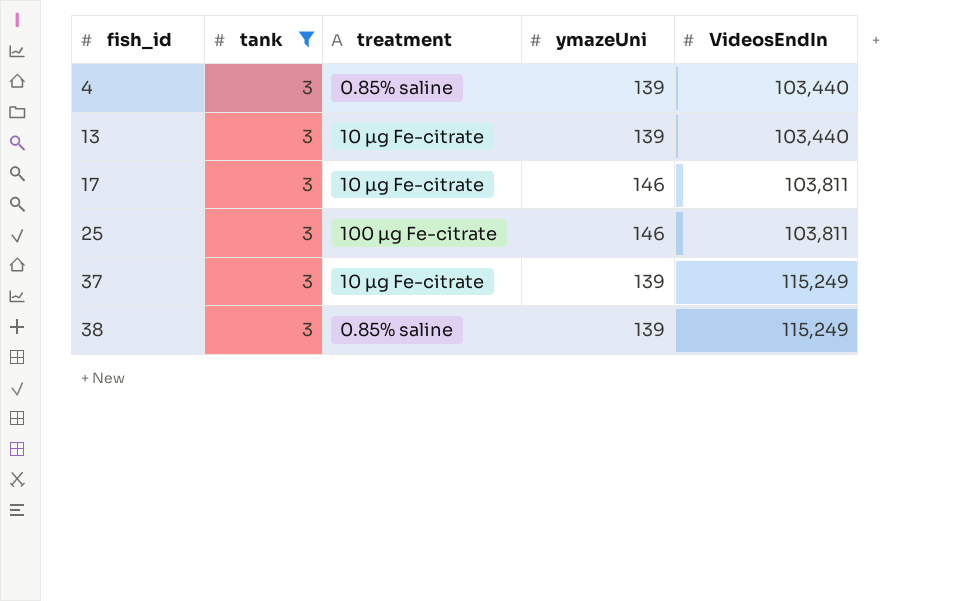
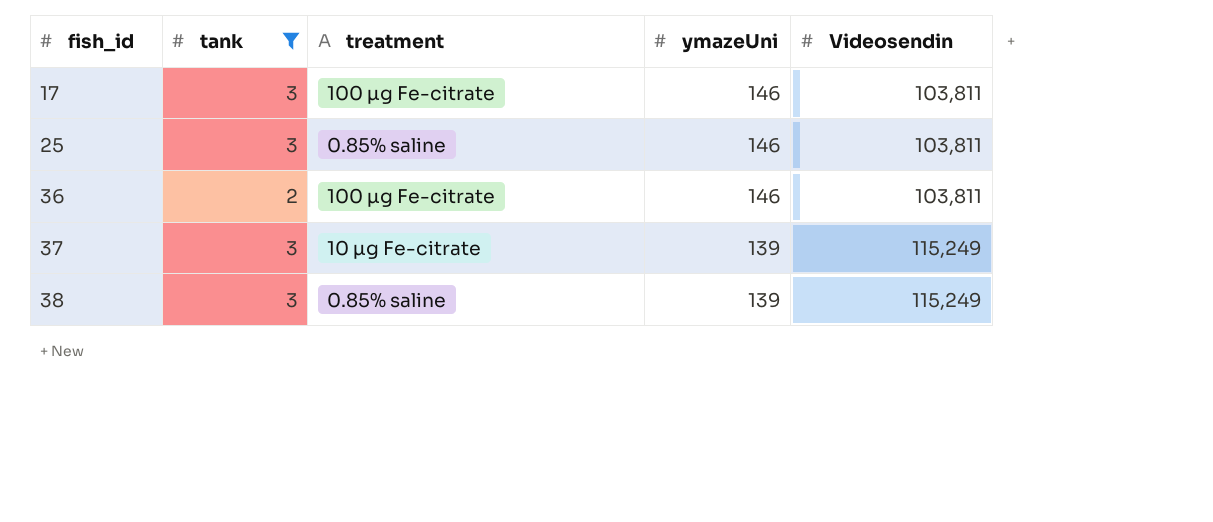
column name: VideosEndIn -> Videosendin
row 4: 3 | 0.85% saline | 139 | 103,440 -> none
row 13: 3 | 10 µg Fe-citrate | 139 | 103,440 -> none
17 | treatment: 10 µg Fe-citrate -> 100 µg Fe-citrate
25 | treatment: 100 µg Fe-citrate -> 0.85% saline
row 36: none -> 2 | 100 µg Fe-citrate | 146 | 103,811

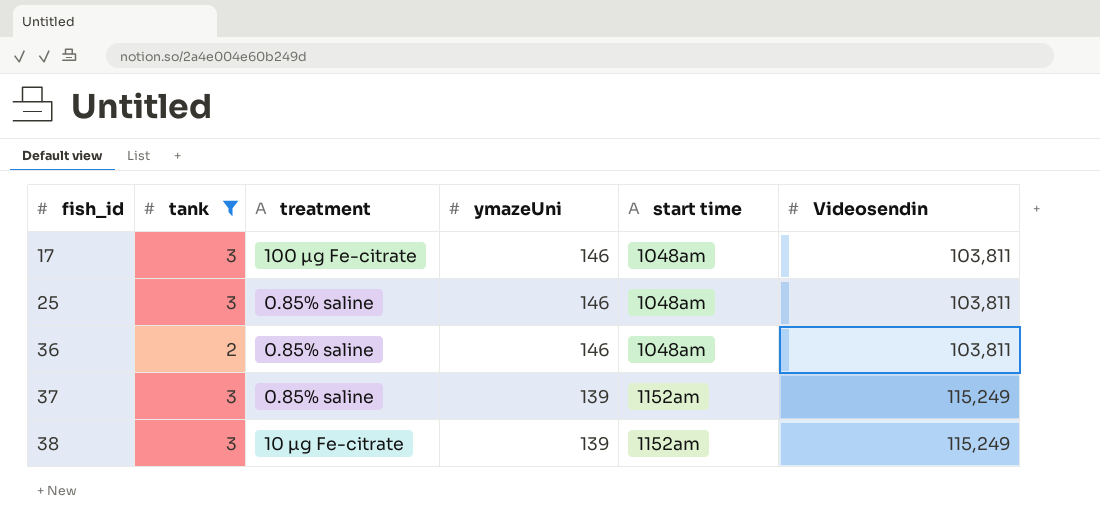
column start time | position: none -> 5
36 | treatment: 100 µg Fe-citrate -> 0.85% saline
37 | treatment: 10 µg Fe-citrate -> 0.85% saline
38 | treatment: 0.85% saline -> 10 µg Fe-citrate

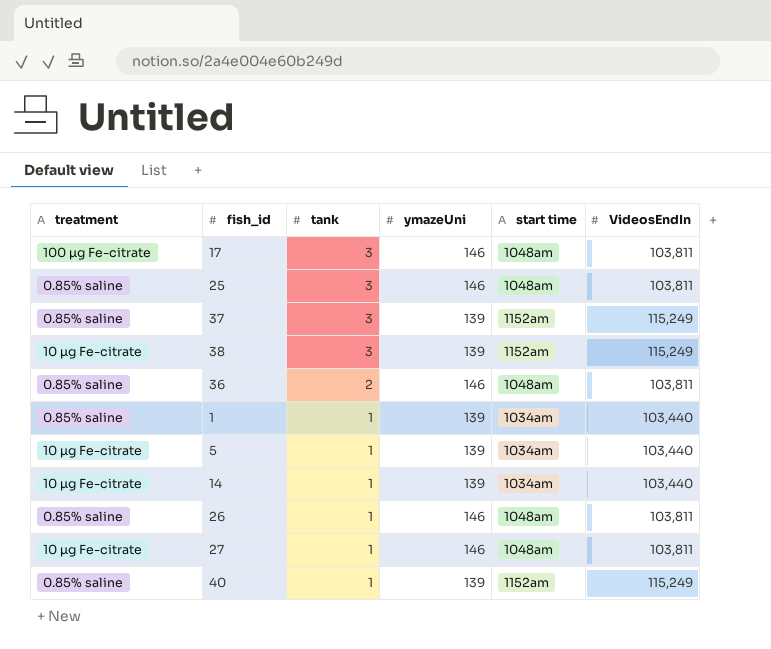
filter: tank != 1 -> none
row order: fish_id ascending -> tank descending
column treatment | position: 3 -> 1
column name: Videosendin -> VideosEndIn

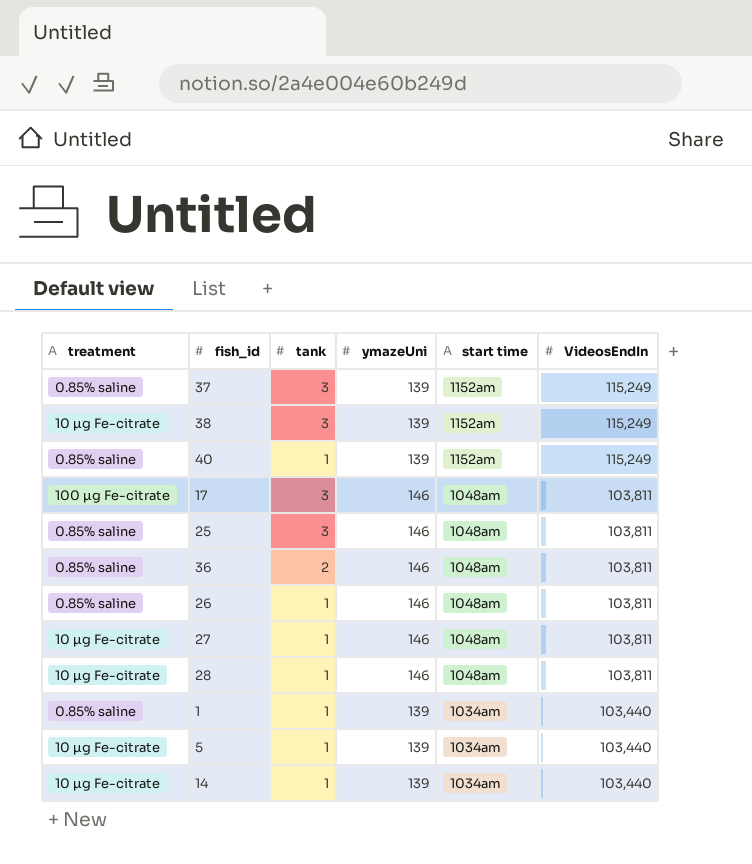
row order: tank descending -> start time descending
row 28: none -> 10 µg Fe-citrate | 1 | 146 | 1048am | 103,811

